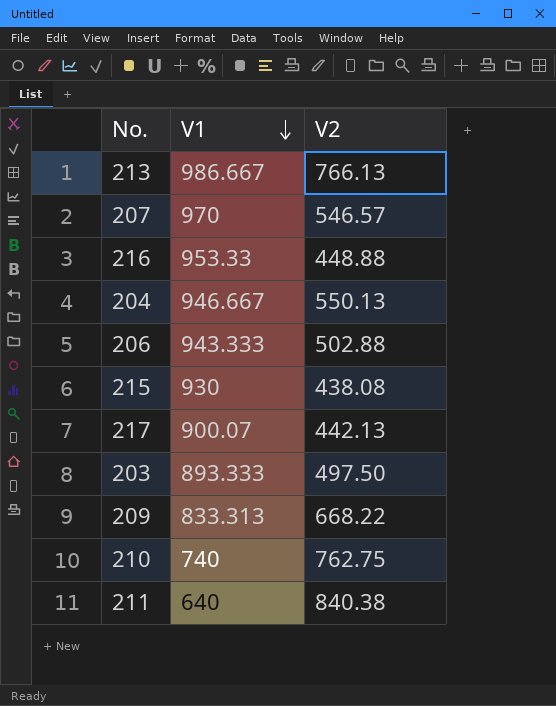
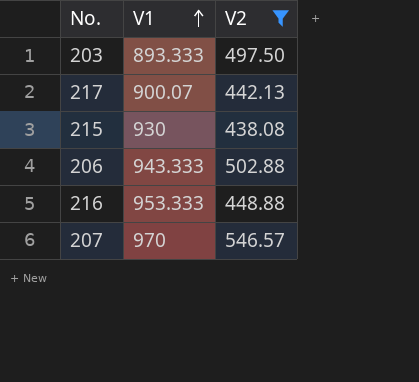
filter: none -> V2 <= 546.57
row order: V1 descending -> V1 ascending
216 | V1: 953.33 -> 953.333

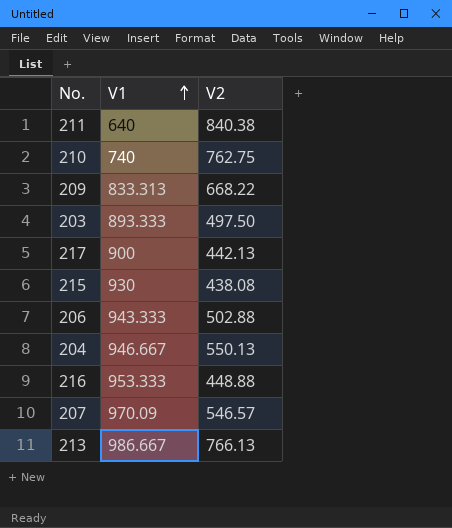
filter: V2 <= 546.57 -> none
217 | V1: 900.07 -> 900
207 | V1: 970 -> 970.09

